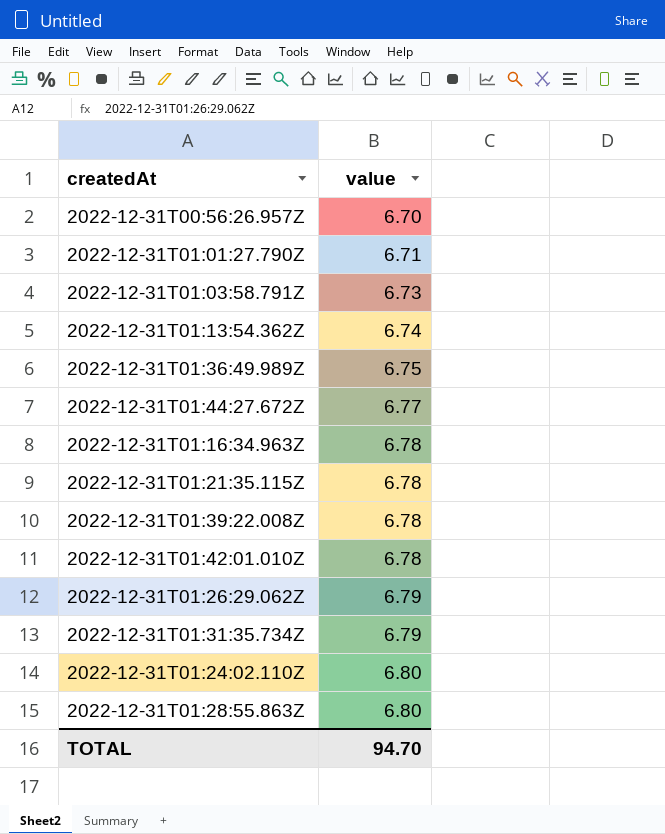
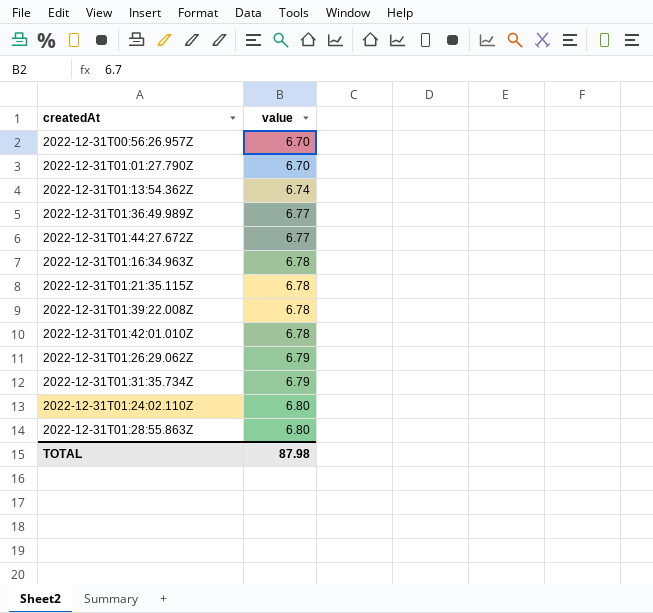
row 2022-12-31T01:03:58.791Z: 6.73 -> none
2022-12-31T01:01:27.790Z | value: 6.71 -> 6.70
2022-12-31T01:36:49.989Z | value: 6.75 -> 6.77
TOTAL | value: 94.70 -> 87.98

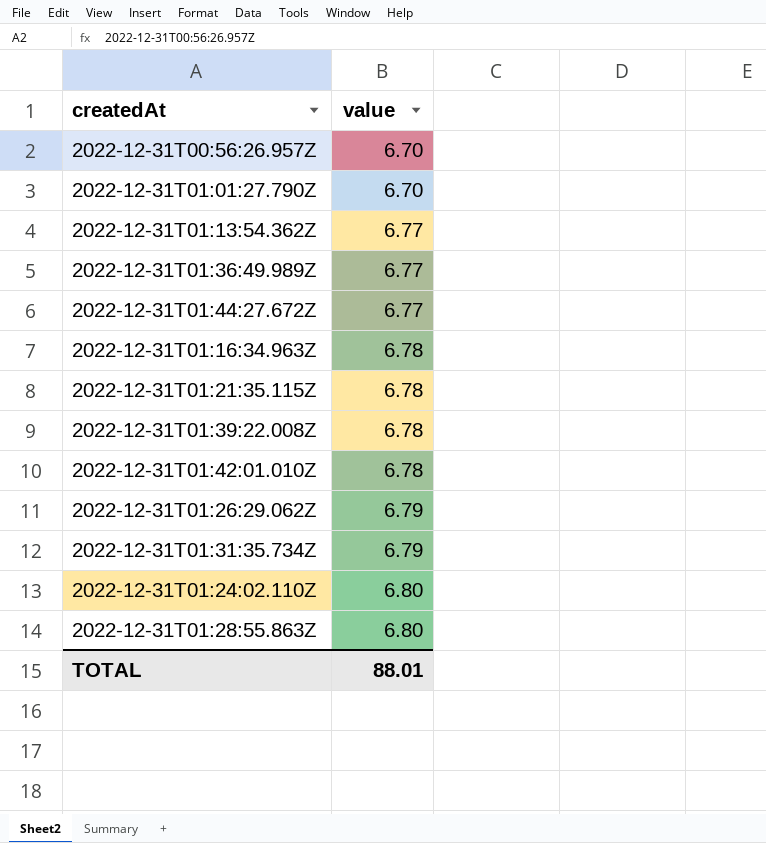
2022-12-31T01:13:54.362Z | value: 6.74 -> 6.77
TOTAL | value: 87.98 -> 88.01

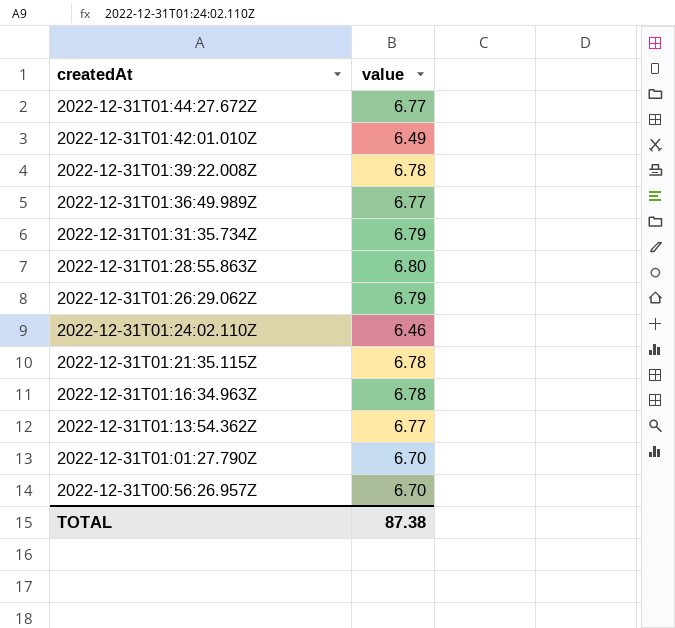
row order: value ascending -> createdAt descending
2022-12-31T01:42:01.010Z | value: 6.78 -> 6.49
2022-12-31T01:24:02.110Z | value: 6.80 -> 6.46
TOTAL | value: 88.01 -> 87.38

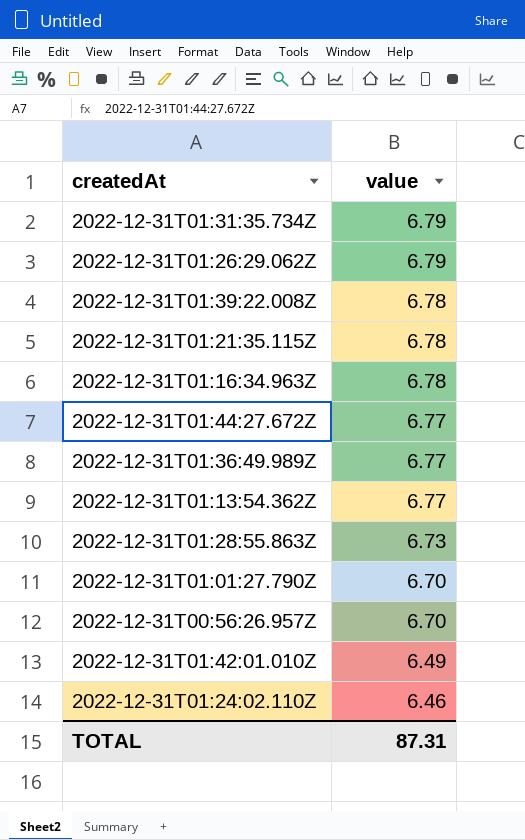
row order: createdAt descending -> value descending
2022-12-31T01:28:55.863Z | value: 6.80 -> 6.73
TOTAL | value: 87.38 -> 87.31

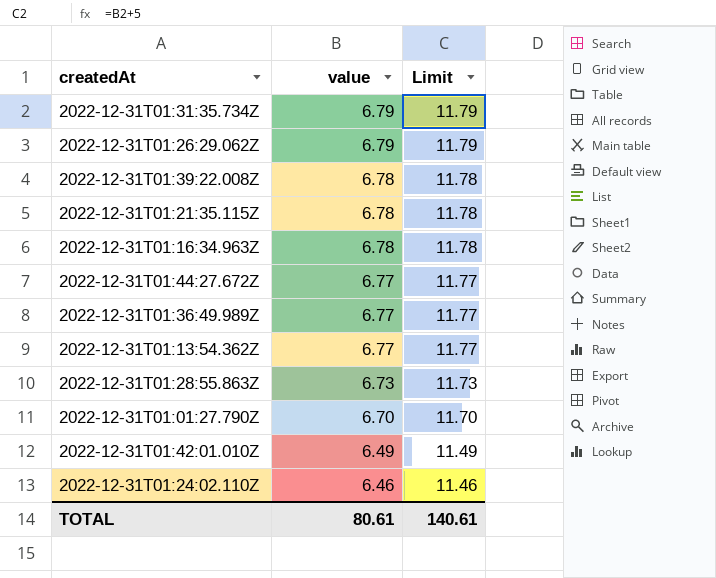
column Limit | formula: none -> [value] + 5
row 2022-12-31T00:56:26.957Z: 6.70 -> none
TOTAL | value: 87.31 -> 80.61

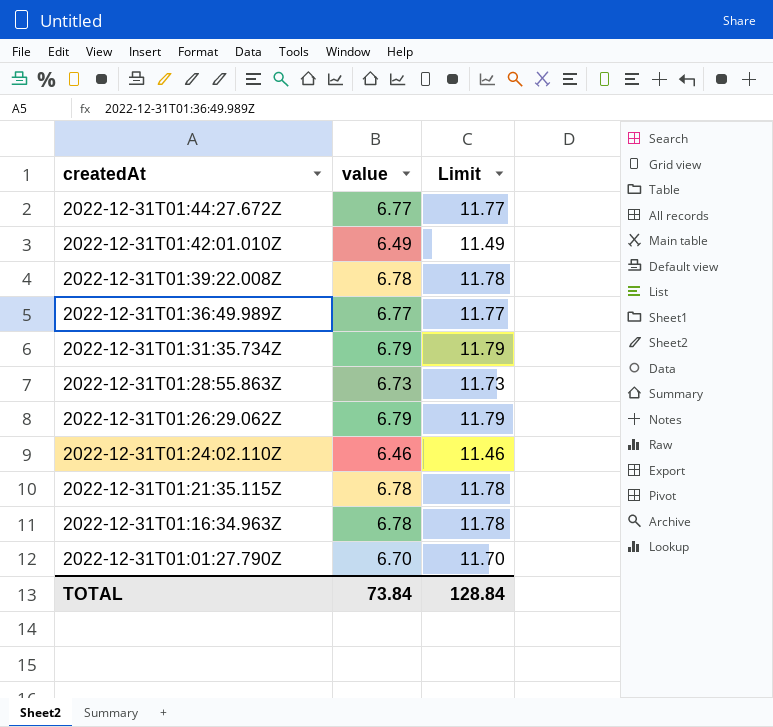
row order: value descending -> createdAt descending
row 2022-12-31T01:13:54.362Z: 6.77 | 11.77 -> none
TOTAL | value: 80.61 -> 73.84
TOTAL | Limit: 140.61 -> 128.84

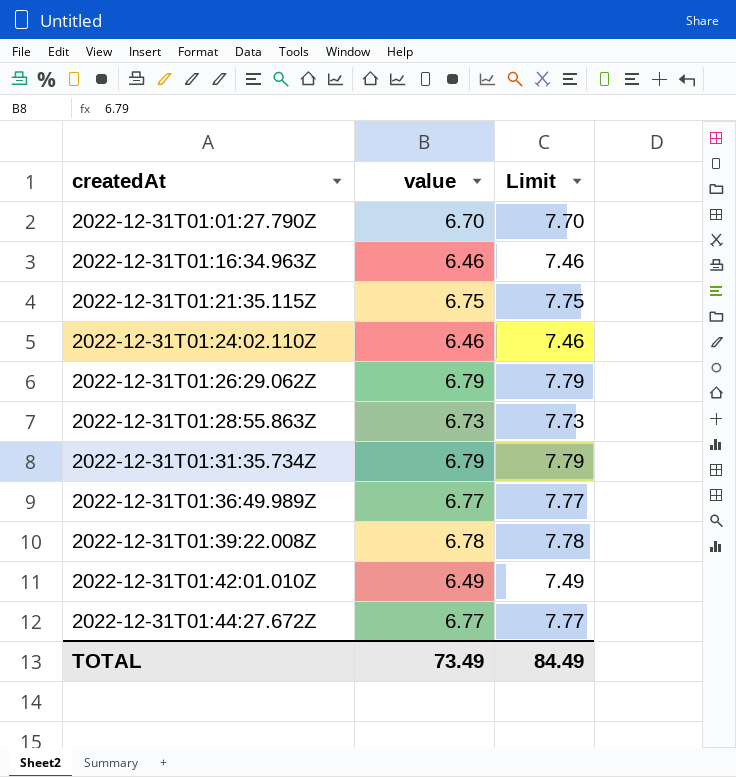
row order: createdAt descending -> createdAt ascending
column Limit | formula: [value] + 5 -> [value] + 1
2022-12-31T01:16:34.963Z | value: 6.78 -> 6.46
2022-12-31T01:21:35.115Z | value: 6.78 -> 6.75
TOTAL | value: 73.84 -> 73.49
TOTAL | Limit: 128.84 -> 84.49

